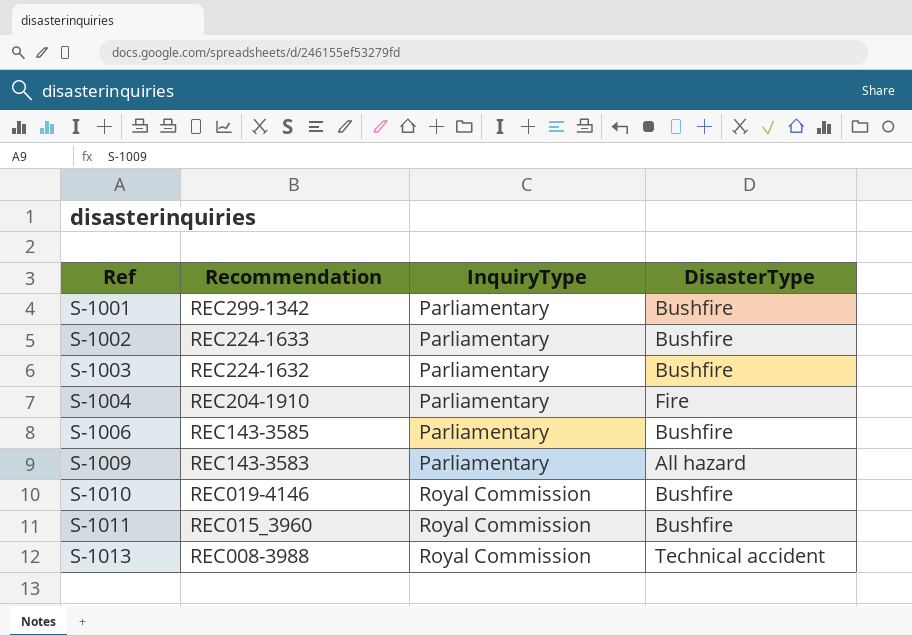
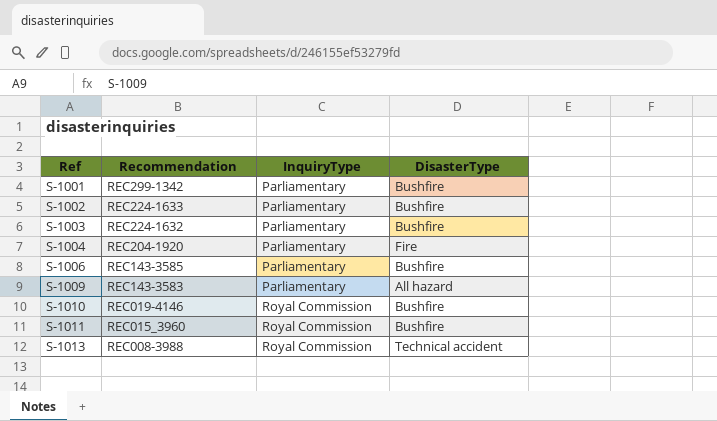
S-1004 | Recommendation: REC204-1910 -> REC204-1920

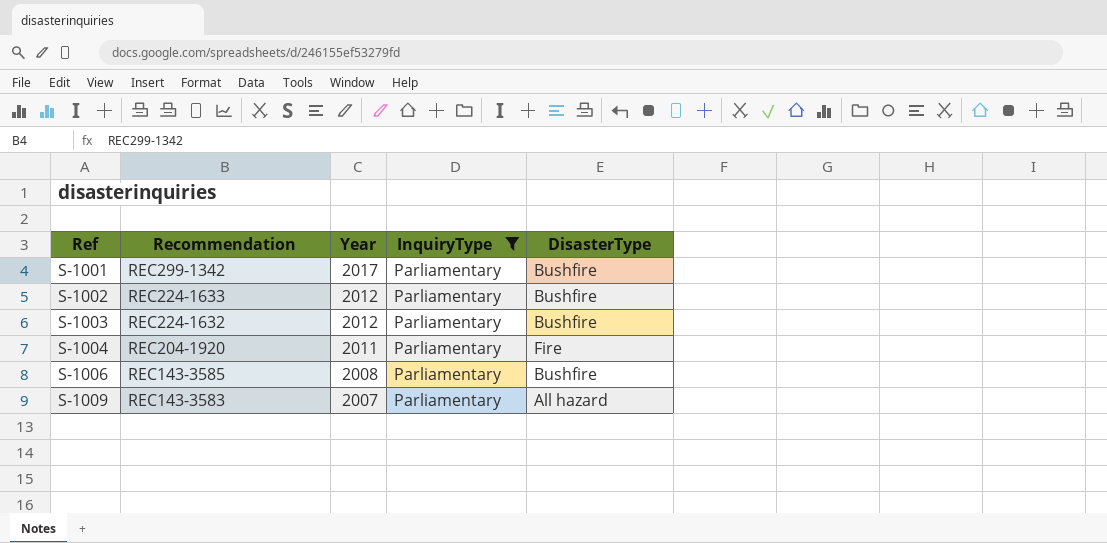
filter: none -> InquiryType = Parliamentary
column Year | position: none -> 3

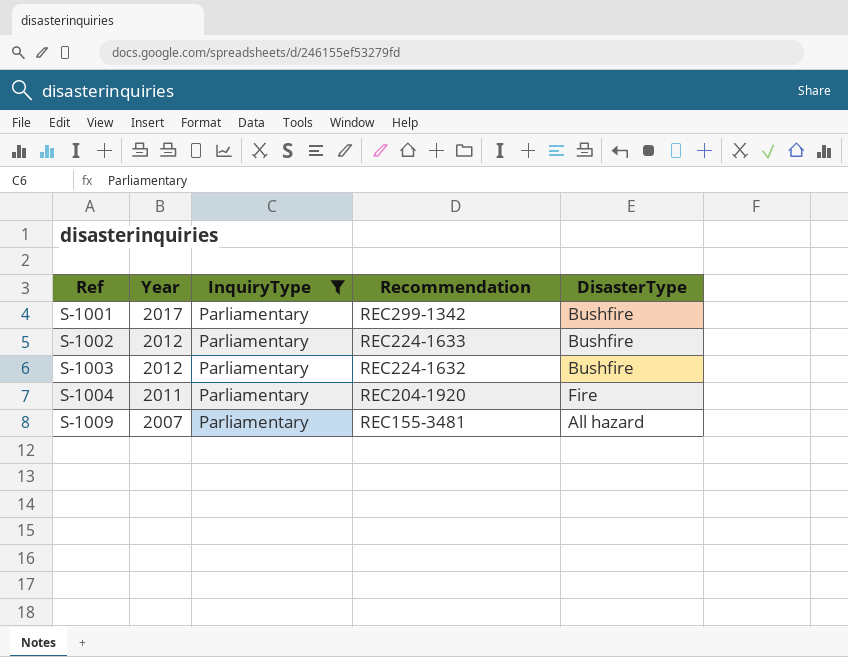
column Recommendation | position: 2 -> 4
row S-1006: REC143-3585 | 2008 | Parliamentary | Bushfire -> none
S-1009 | Recommendation: REC143-3583 -> REC155-3481

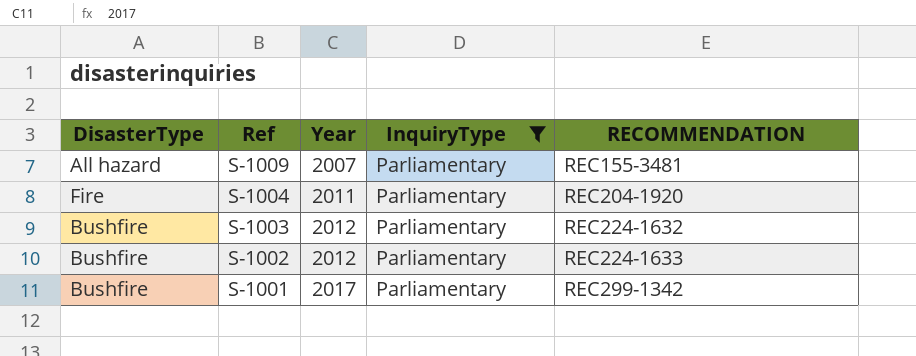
row order: Ref ascending -> Ref descending
column DisasterType | position: 5 -> 1
column name: Recommendation -> RECOMMENDATION

